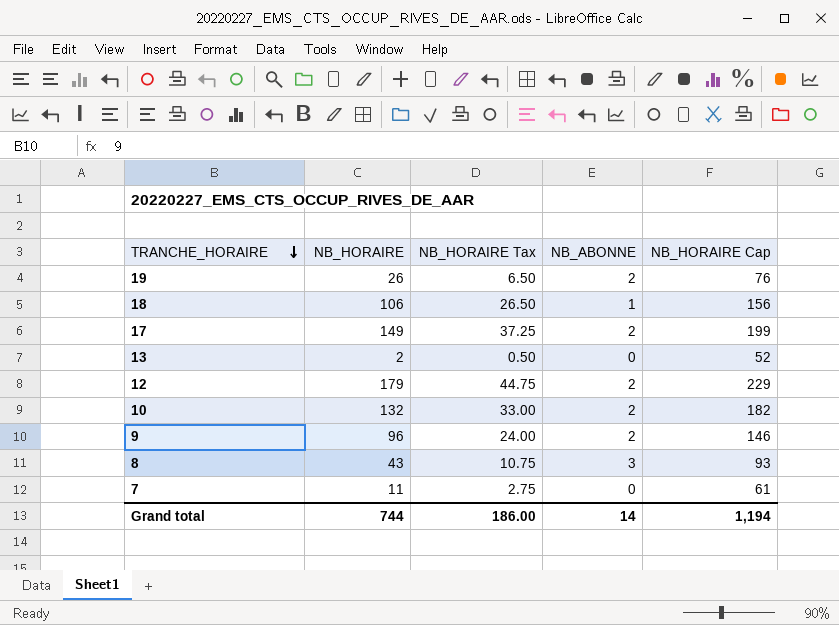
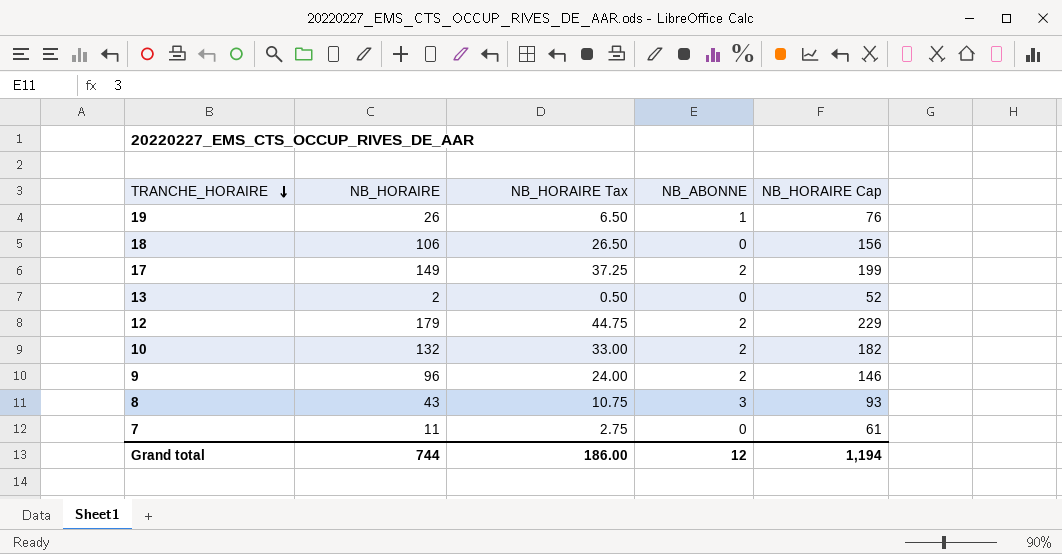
19 | NB_ABONNE: 2 -> 1
18 | NB_ABONNE: 1 -> 0
Grand total | NB_ABONNE: 14 -> 12

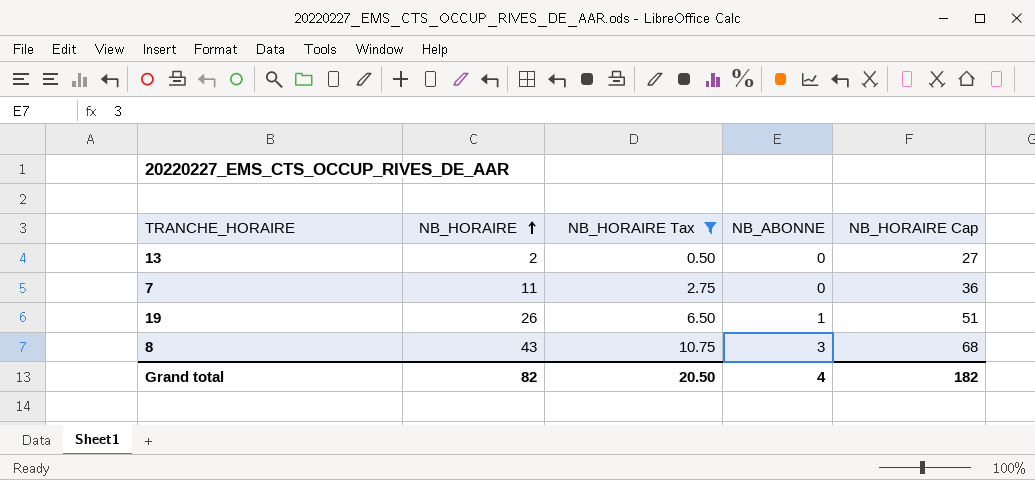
filter: none -> NB_HORAIRE Tax <= 10.75
row order: TRANCHE_HORAIRE descending -> NB_HORAIRE ascending
column NB_HORAIRE Cap | formula: [NB_HORAIRE] + 50 -> [NB_HORAIRE] + 25
Grand total | NB_HORAIRE: 744 -> 82
Grand total | NB_HORAIRE Tax: 186.00 -> 20.50
Grand total | NB_ABONNE: 12 -> 4
Grand total | NB_HORAIRE Cap: 1,194 -> 182

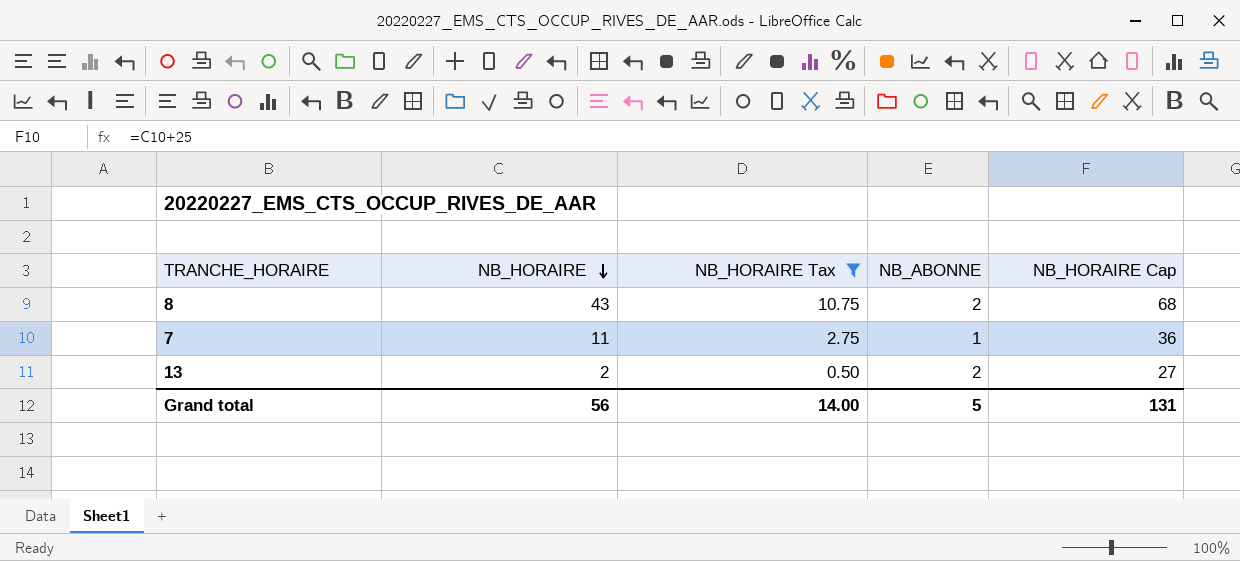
row order: NB_HORAIRE ascending -> NB_HORAIRE descending
row 19: 26 | 6.50 | 1 | 51 -> none
8 | NB_ABONNE: 3 -> 2
7 | NB_ABONNE: 0 -> 1
13 | NB_ABONNE: 0 -> 2
Grand total | NB_HORAIRE: 82 -> 56
Grand total | NB_HORAIRE Tax: 20.50 -> 14.00
Grand total | NB_ABONNE: 4 -> 5
Grand total | NB_HORAIRE Cap: 182 -> 131

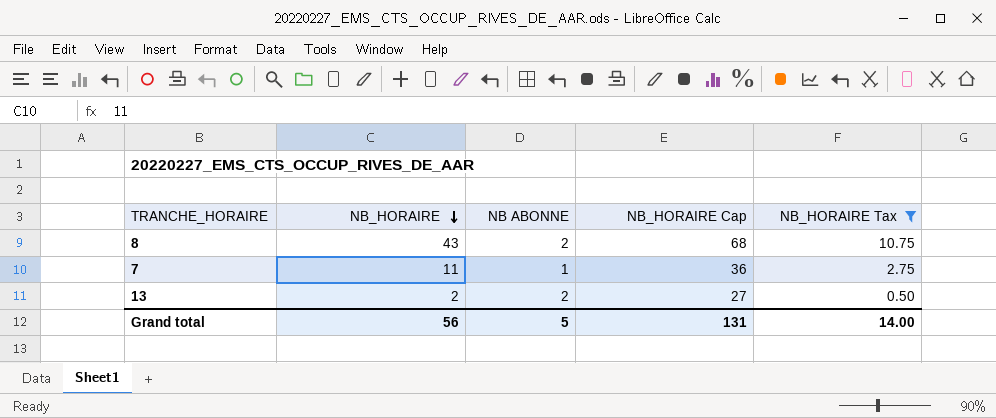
column name: NB_ABONNE -> NB ABONNE
column NB_HORAIRE Tax | position: 3 -> 5

